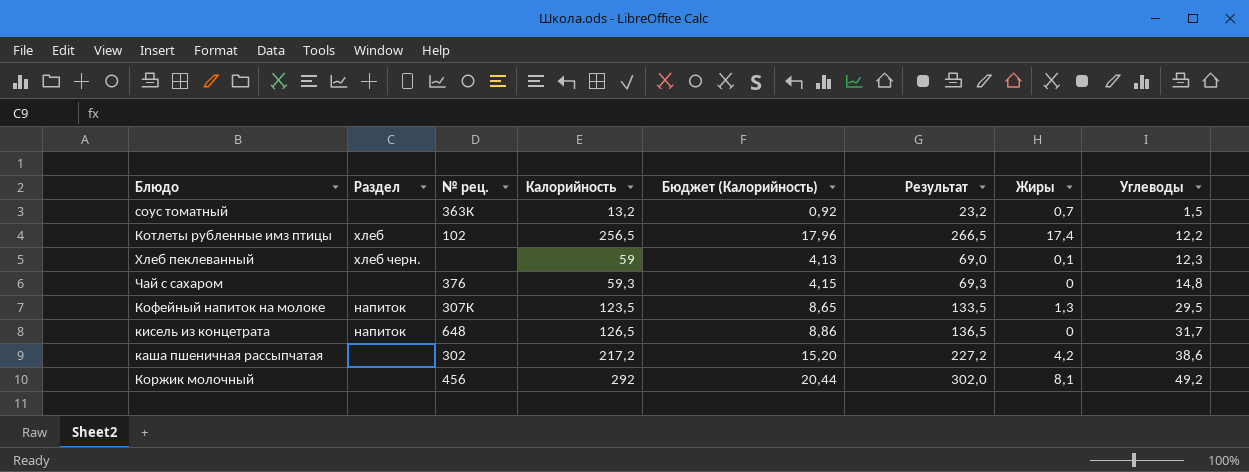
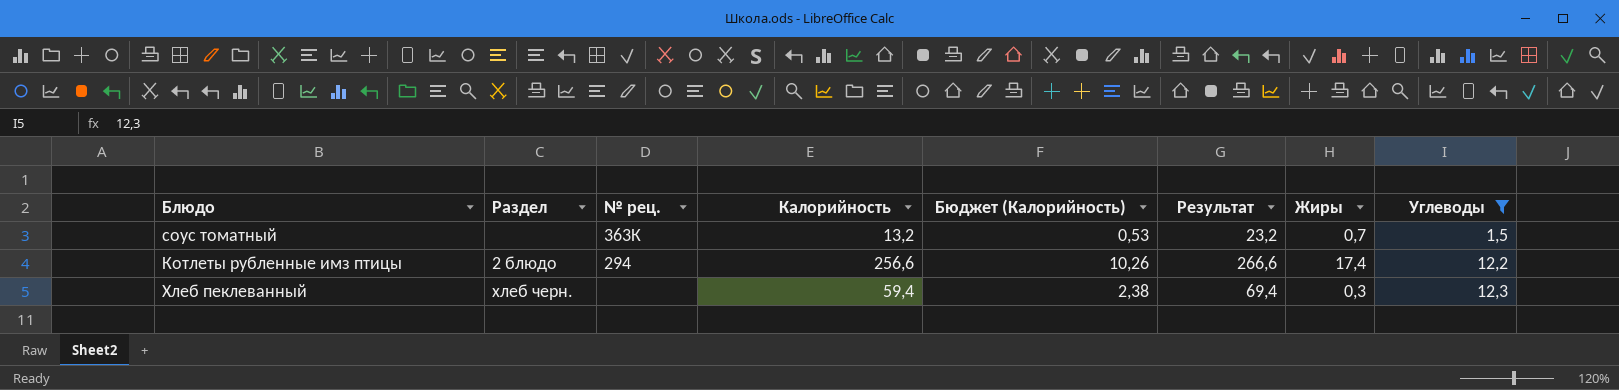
filter: none -> Углеводы <= 12,3
column Бюджет (Калорийность) | formula: [Калорийность] * 0,07 -> [Калорийность] * 0,04
Котлеты рубленные имз птицы | Раздел: хлеб -> 2 блюдо
Котлеты рубленные имз птицы | № рец.: 102 -> 294
Котлеты рубленные имз птицы | Калорийность: 256,5 -> 256,6
Котлеты рубленные имз птицы | Результат: 266,5 -> 266,6
Хлеб пеклеванный | Калорийность: 59 -> 59,4
Хлеб пеклеванный | Результат: 69,0 -> 69,4
Хлеб пеклеванный | Жиры: 0,1 -> 0,3

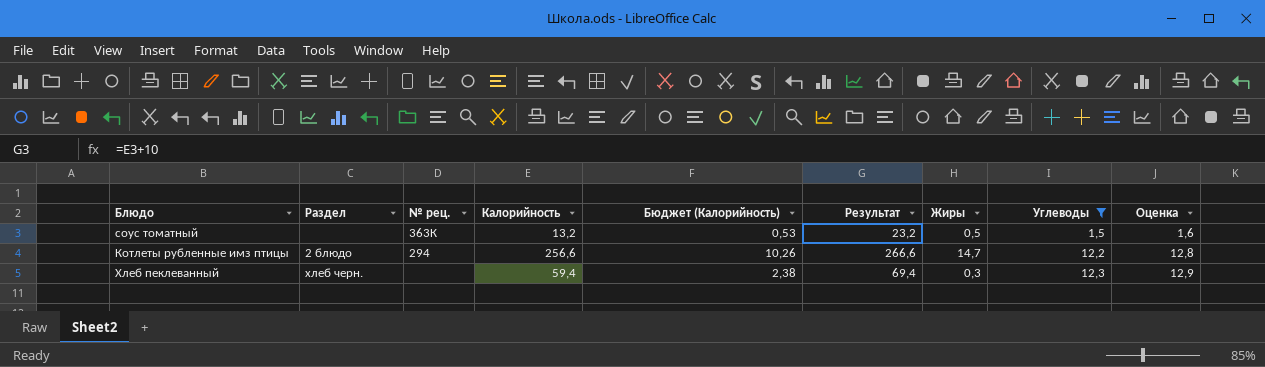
column Оценка | formula: none -> [Углеводы] * 1,05
соус томатный | Жиры: 0,7 -> 0,5
Котлеты рубленные имз птицы | Жиры: 17,4 -> 14,7

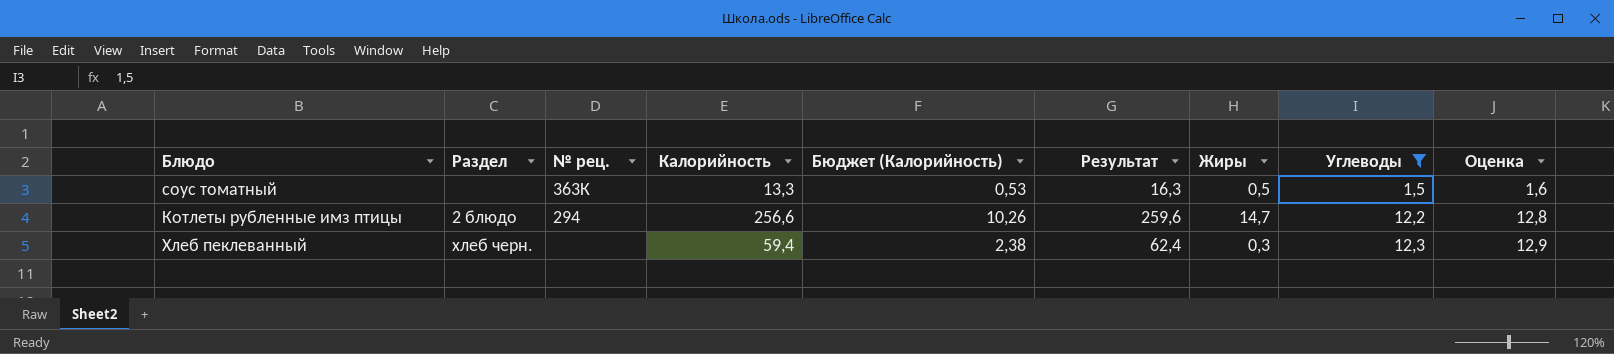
column Результат | formula: [Калорийность] + 10 -> [Калорийность] + 3
соус томатный | Калорийность: 13,2 -> 13,3

